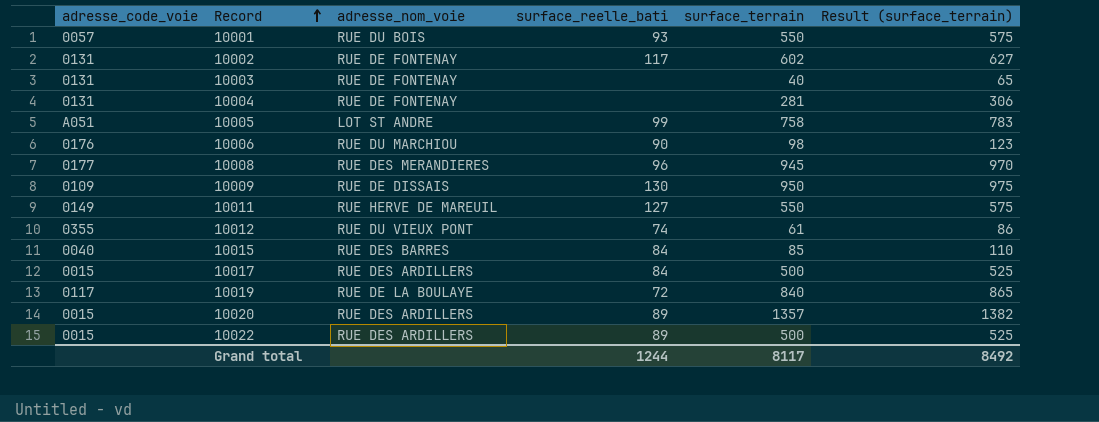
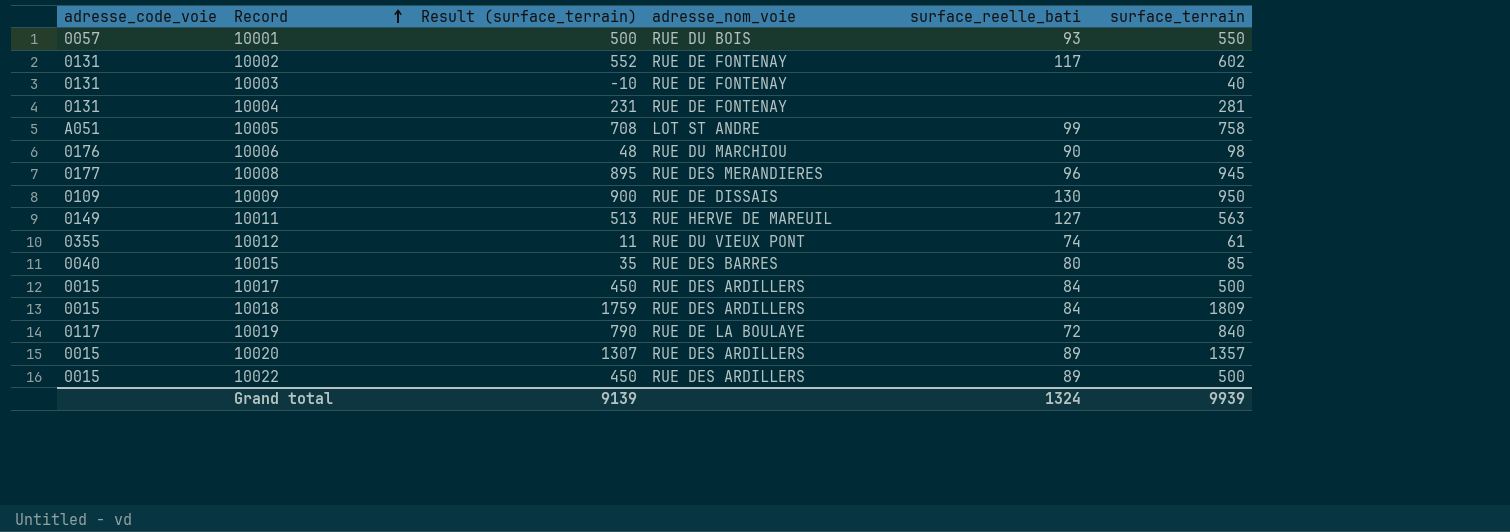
column Result (surface_terrain) | formula: [surface_terrain] + 25 -> [surface_terrain] - 50
column Result (surface_terrain) | position: 6 -> 3
10011 | surface_terrain: 550 -> 563
10015 | surface_reelle_bati: 84 -> 80
row 10018: none -> 0015 | 1759 | RUE DES ARDILLERS | 84 | 1809
Grand total | Result (surface_terrain): 8492 -> 9139
Grand total | surface_reelle_bati: 1244 -> 1324
Grand total | surface_terrain: 8117 -> 9939

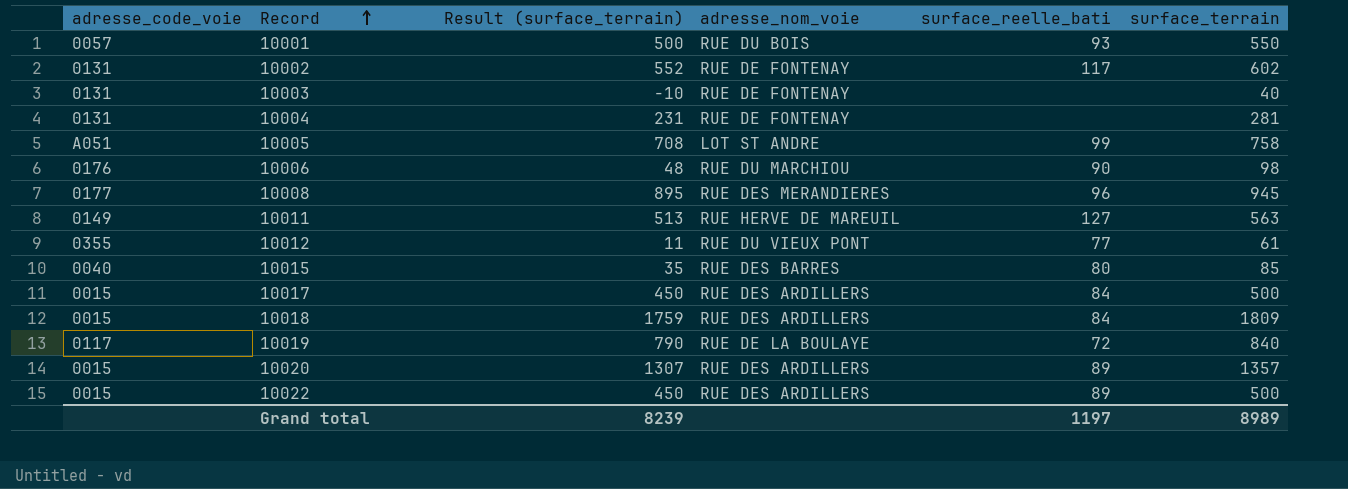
row 10009: 0109 | 900 | RUE DE DISSAIS | 130 | 950 -> none
10012 | surface_reelle_bati: 74 -> 77
Grand total | Result (surface_terrain): 9139 -> 8239
Grand total | surface_reelle_bati: 1324 -> 1197
Grand total | surface_terrain: 9939 -> 8989

